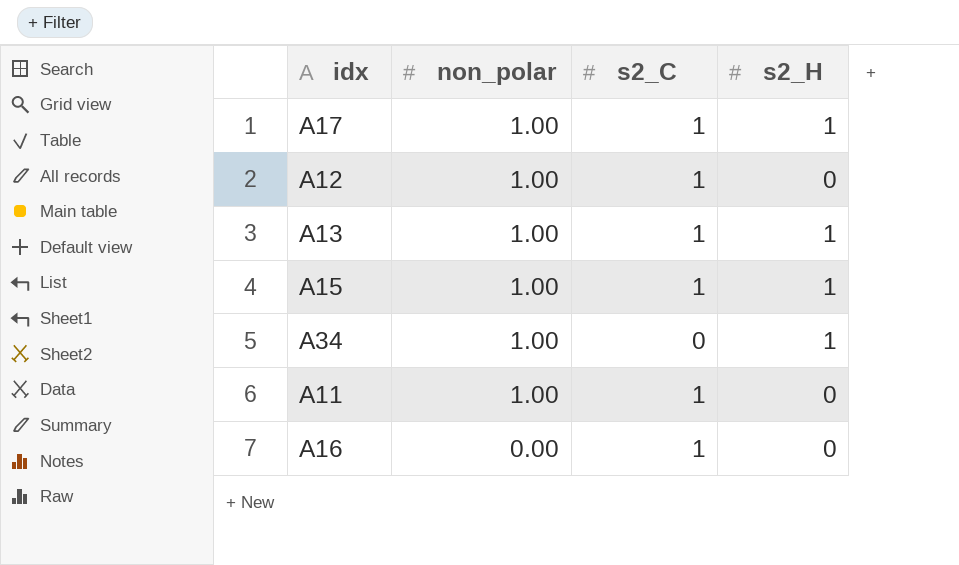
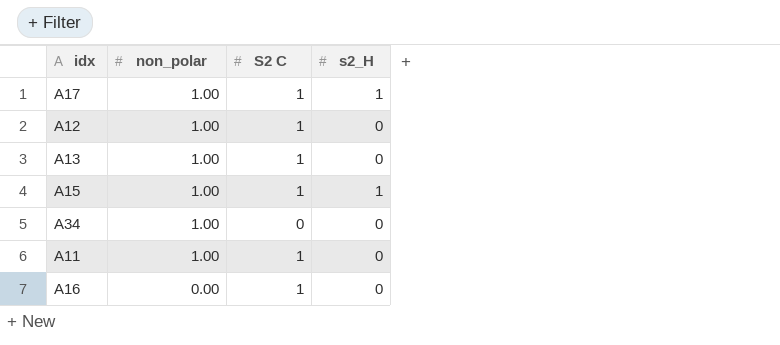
column name: s2_C -> S2 C
A13 | s2_H: 1 -> 0
A34 | s2_H: 1 -> 0

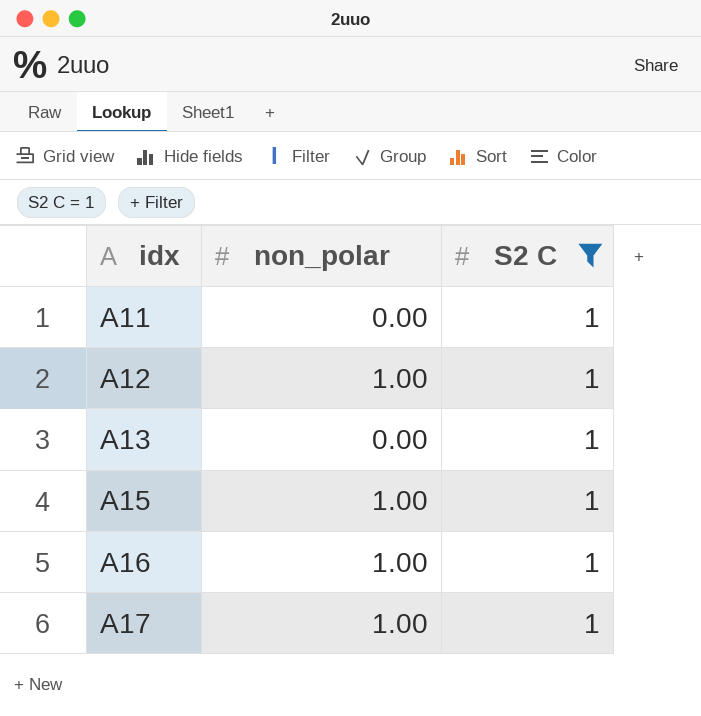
filter: none -> S2 C = 1
row order: non_polar descending -> idx ascending
column s2_H | position: 4 -> none
A11 | non_polar: 1.00 -> 0.00
A13 | non_polar: 1.00 -> 0.00
A16 | non_polar: 0.00 -> 1.00

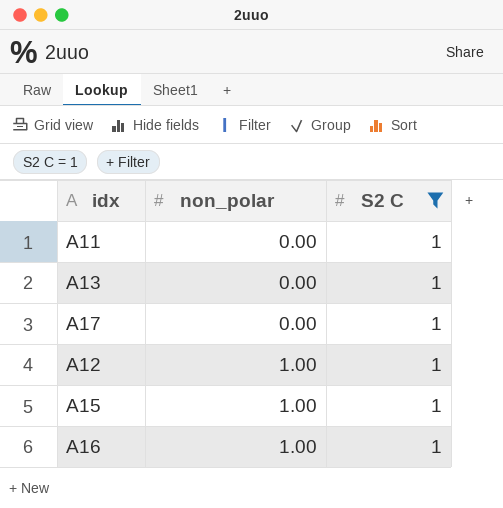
row order: idx ascending -> non_polar ascending
A17 | non_polar: 1.00 -> 0.00

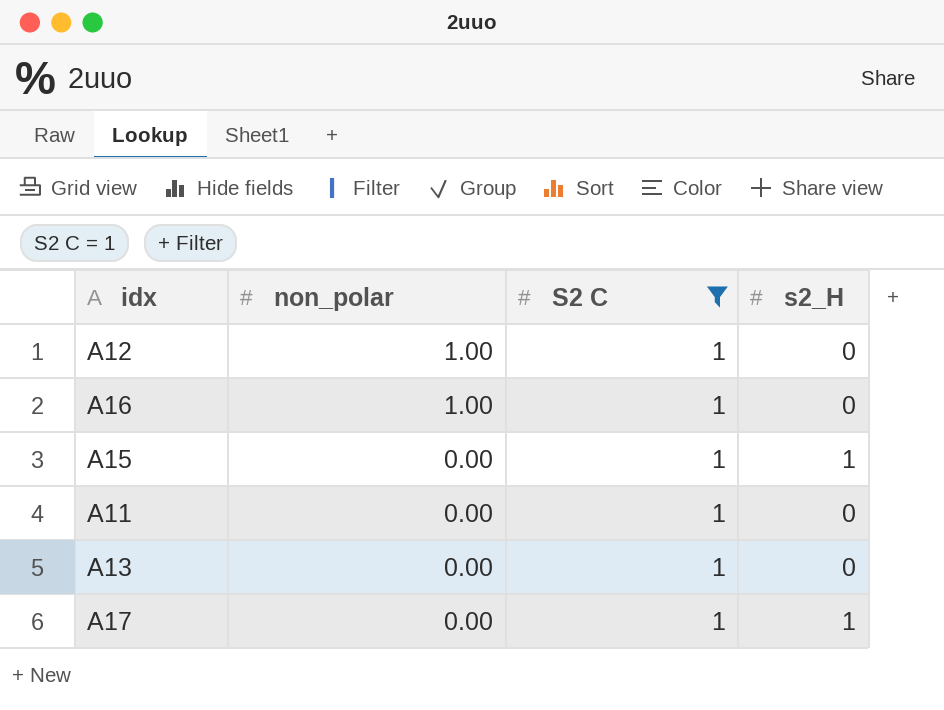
row order: non_polar ascending -> non_polar descending
column s2_H | position: none -> 4
A15 | non_polar: 1.00 -> 0.00

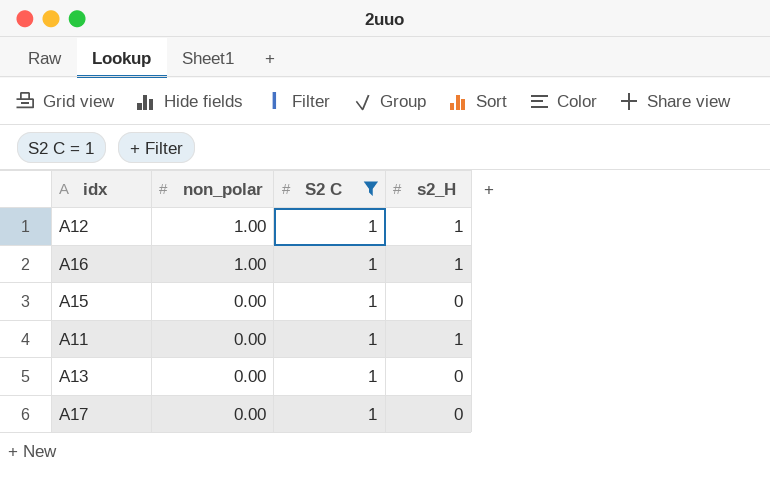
A12 | s2_H: 0 -> 1
A16 | s2_H: 0 -> 1
A15 | s2_H: 1 -> 0
A11 | s2_H: 0 -> 1
A17 | s2_H: 1 -> 0

